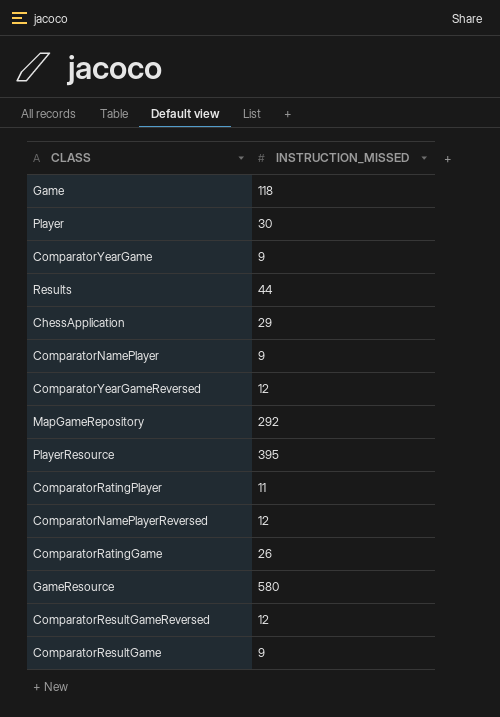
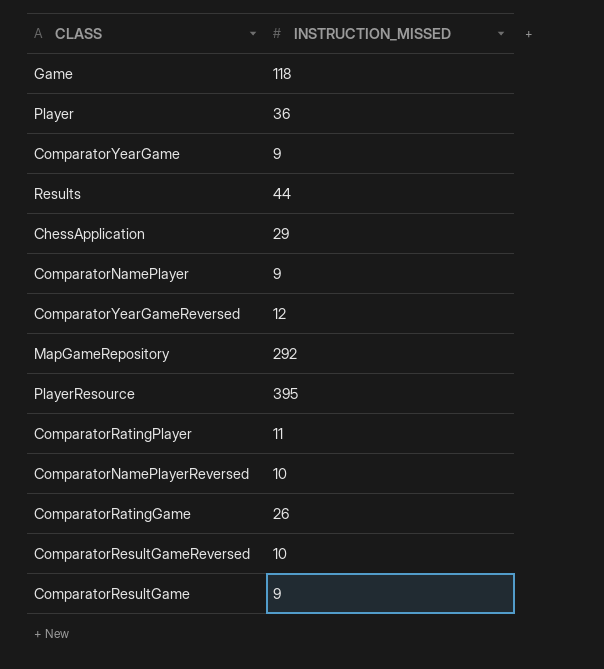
row GameResource: 580 -> none
Player | INSTRUCTION_MISSED: 30 -> 36
ComparatorNamePlayerReversed | INSTRUCTION_MISSED: 12 -> 10
ComparatorResultGameReversed | INSTRUCTION_MISSED: 12 -> 10

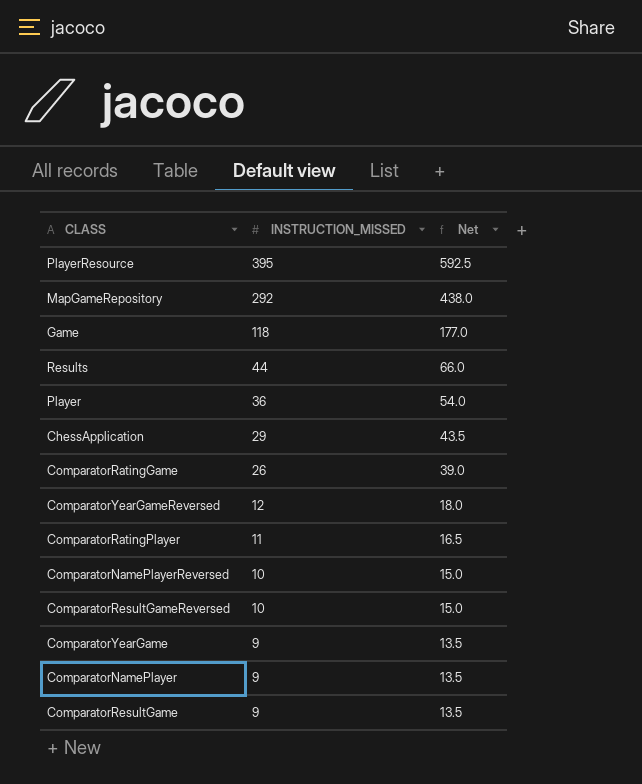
row order: none -> INSTRUCTION_MISSED descending
column Net | formula: none -> [INSTRUCTION_MISSED] * 1.5

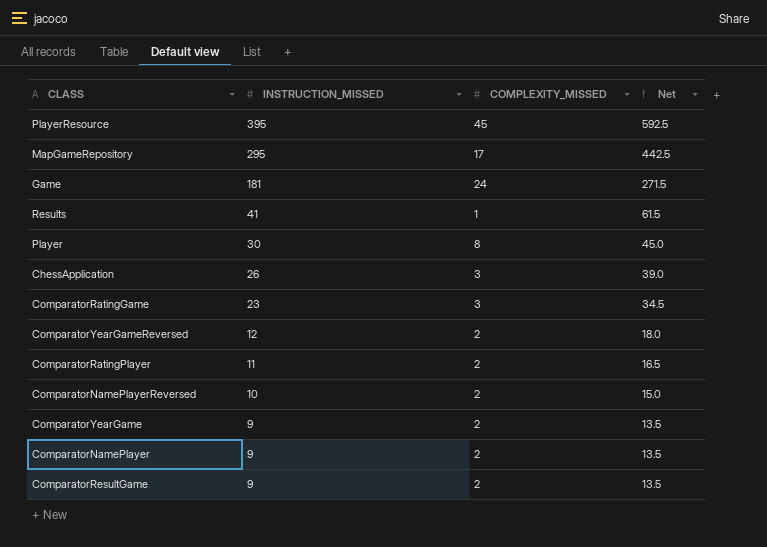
column COMPLEXITY_MISSED | position: none -> 3
row ComparatorResultGameReversed: 10 | 15.0 -> none
MapGameRepository | INSTRUCTION_MISSED: 292 -> 295
MapGameRepository | Net: 438.0 -> 442.5
Game | INSTRUCTION_MISSED: 118 -> 181
Game | Net: 177.0 -> 271.5
Results | INSTRUCTION_MISSED: 44 -> 41
Results | Net: 66.0 -> 61.5
Player | INSTRUCTION_MISSED: 36 -> 30
Player | Net: 54.0 -> 45.0
ChessApplication | INSTRUCTION_MISSED: 29 -> 26
ChessApplication | Net: 43.5 -> 39.0
ComparatorRatingGame | INSTRUCTION_MISSED: 26 -> 23
ComparatorRatingGame | Net: 39.0 -> 34.5

